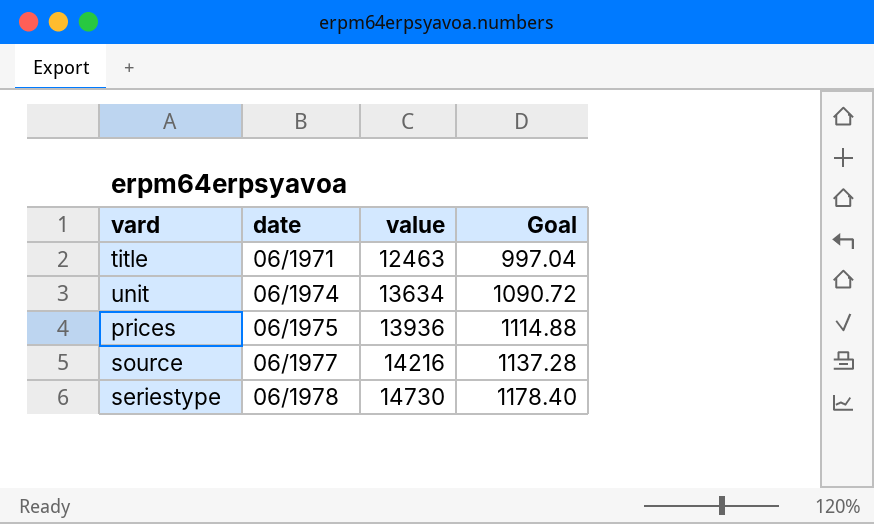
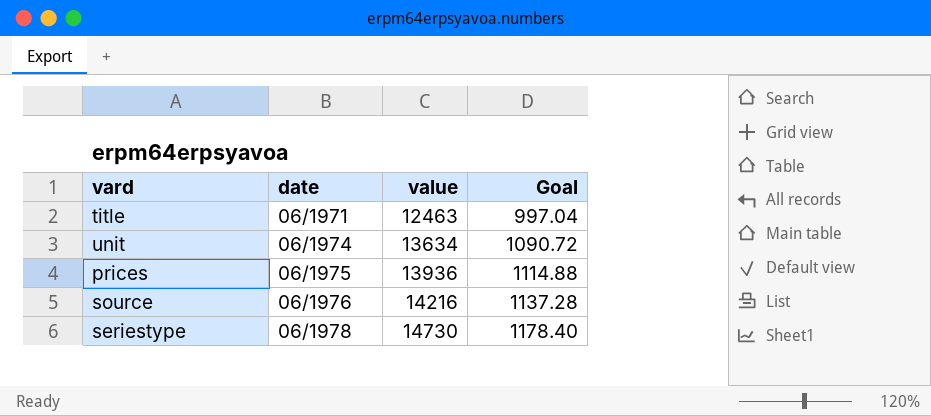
source | date: 06/1977 -> 06/1976

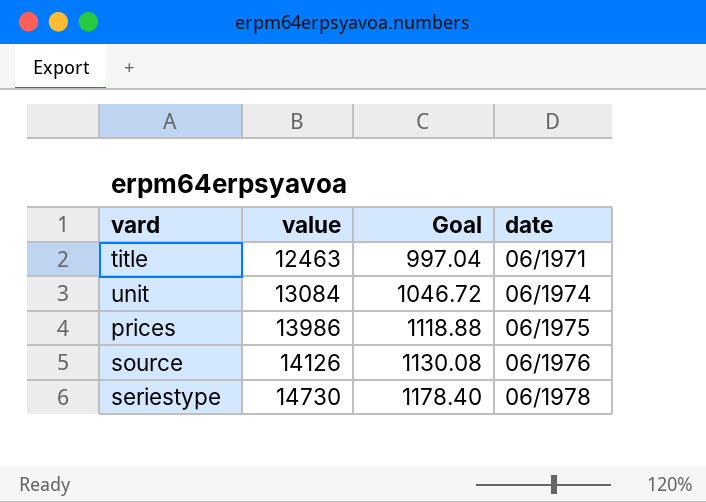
column date | position: 2 -> 4
unit | value: 13634 -> 13084
unit | Goal: 1090.72 -> 1046.72
prices | value: 13936 -> 13986
prices | Goal: 1114.88 -> 1118.88
source | value: 14216 -> 14126
source | Goal: 1137.28 -> 1130.08

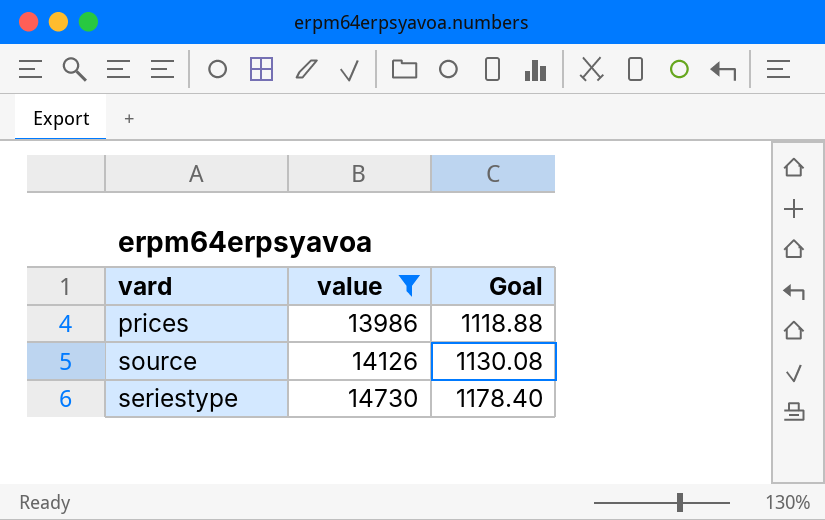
filter: none -> value >= 13986
column date | position: 4 -> none

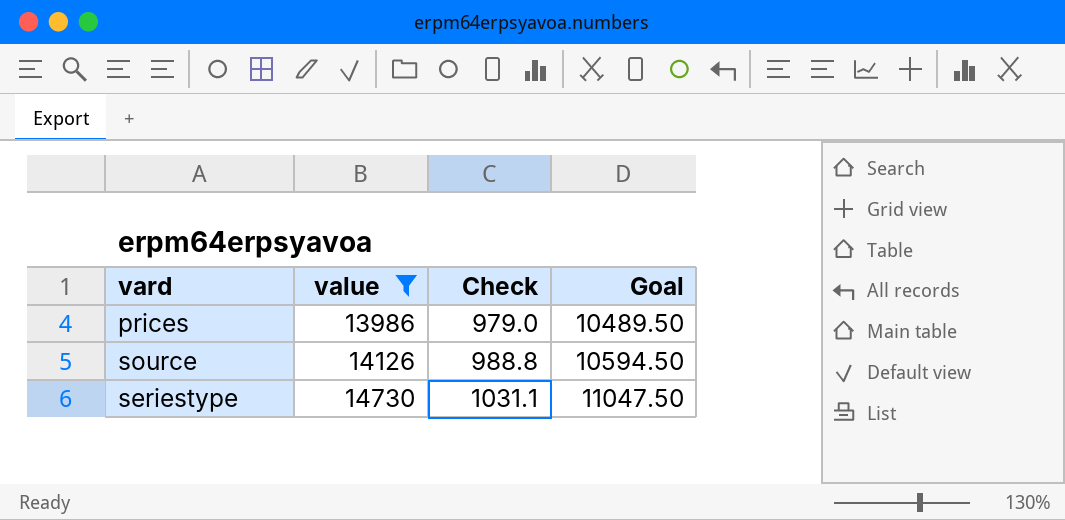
column Check | formula: none -> [value] * 0.07
column Goal | formula: [value] * 0.08 -> [value] * 0.75

